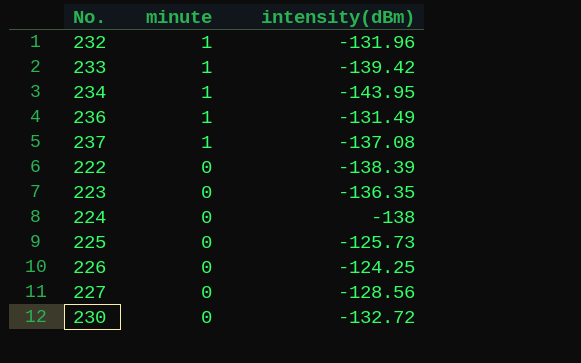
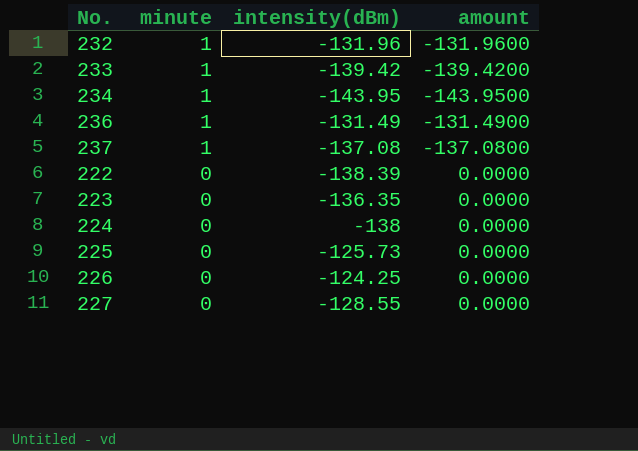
column amount | formula: none -> [minute] * [intensity(dBm)]
row 230: 0 | -132.72 -> none
227 | intensity(dBm): -128.56 -> -128.55

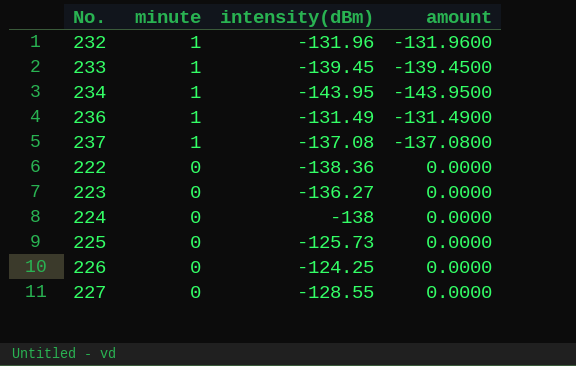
233 | intensity(dBm): -139.42 -> -139.45
233 | amount: -139.4200 -> -139.4500
222 | intensity(dBm): -138.39 -> -138.36
223 | intensity(dBm): -136.35 -> -136.27

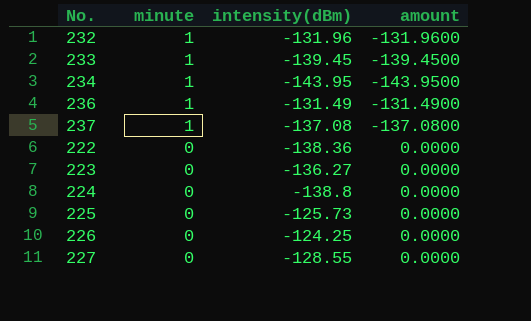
224 | intensity(dBm): -138 -> -138.8

